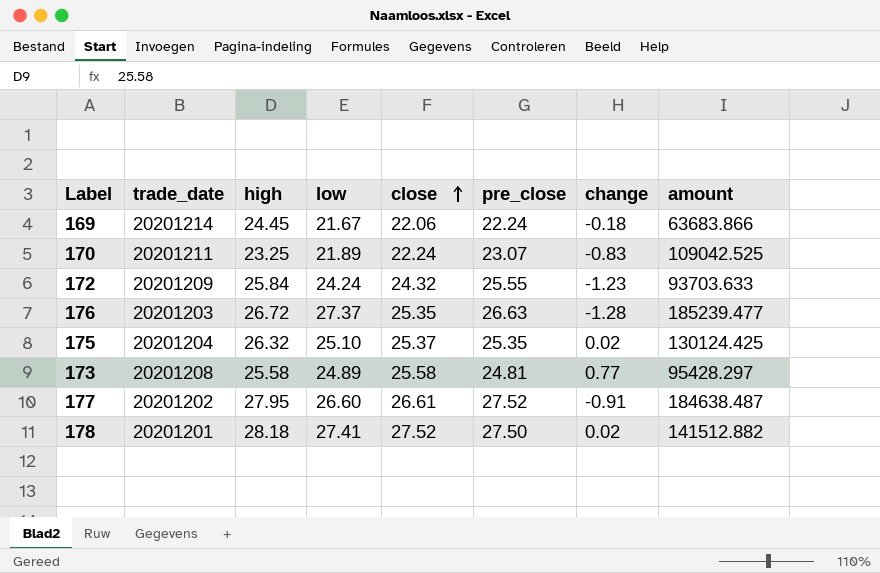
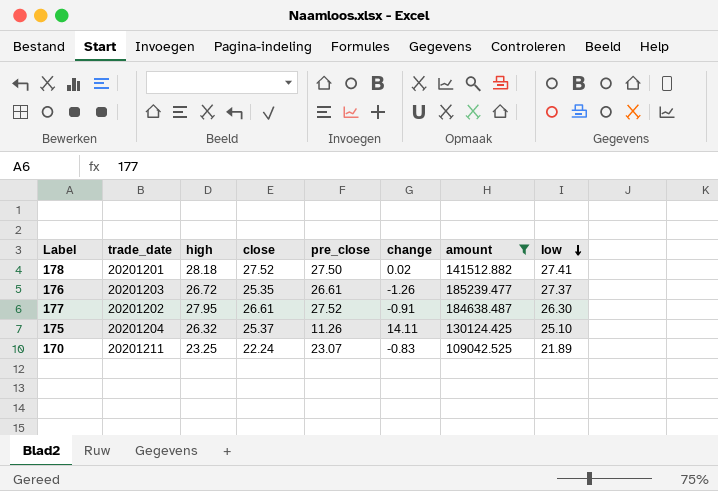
filter: none -> amount >= 109042.525
row order: close ascending -> low descending
column low | position: 4 -> 8
176 | pre_close: 26.63 -> 26.61
176 | change: -1.28 -> -1.26
177 | low: 26.60 -> 26.30
175 | pre_close: 25.35 -> 11.26
175 | change: 0.02 -> 14.11

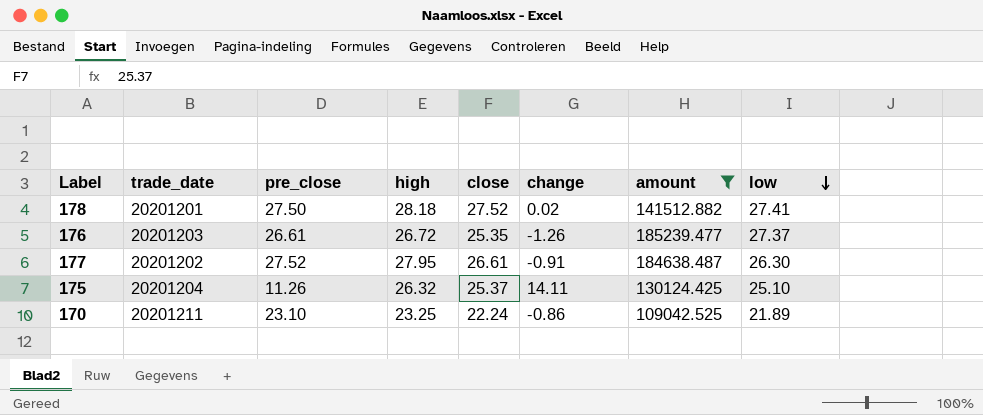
column pre_close | position: 5 -> 3
170 | pre_close: 23.07 -> 23.10
170 | change: -0.83 -> -0.86

